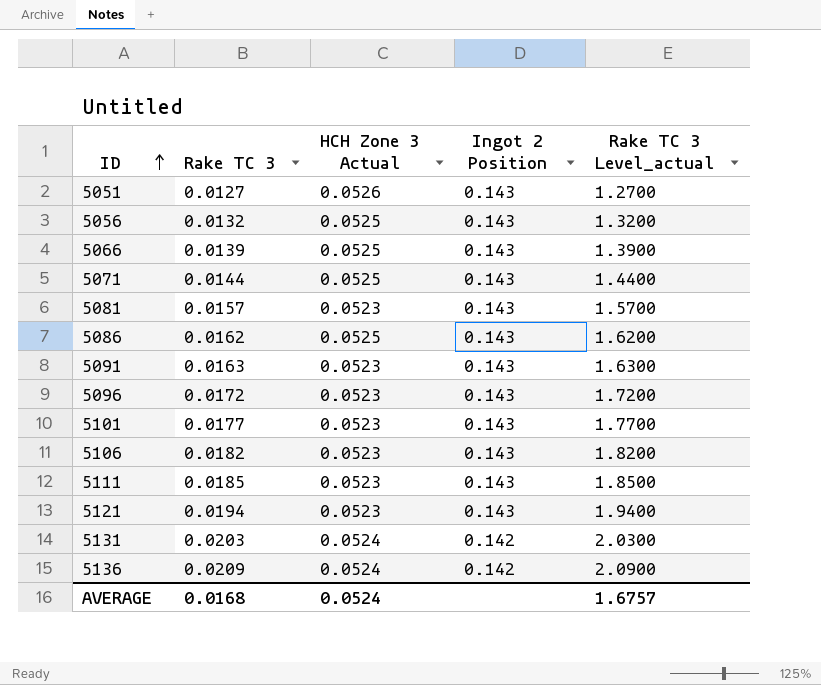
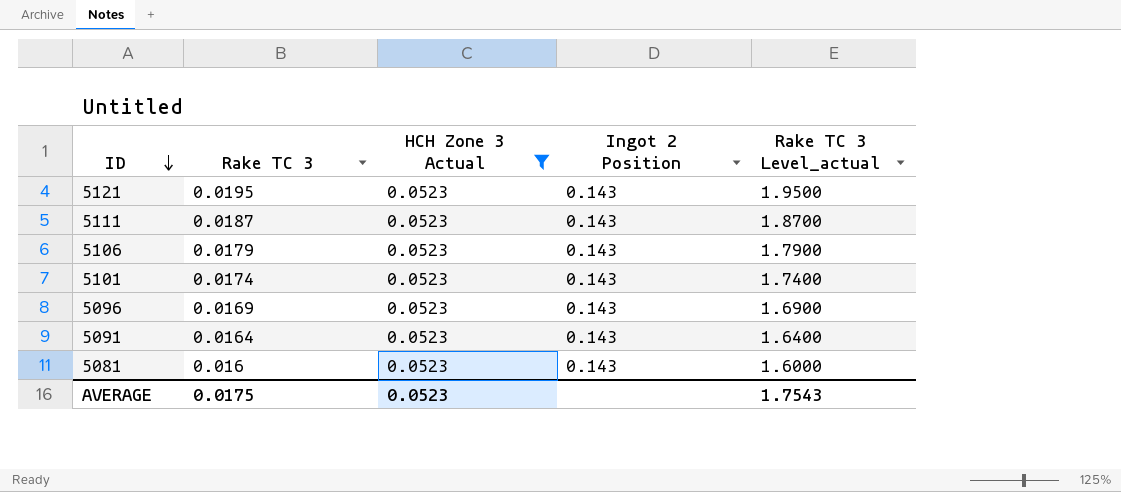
filter: none -> HCH Zone 3 Actual = 0.0523
row order: ID ascending -> ID descending
5121 | Rake TC 3: 0.0194 -> 0.0195
5121 | Rake TC 3 Level_actual: 1.9400 -> 1.9500
5111 | Rake TC 3: 0.0185 -> 0.0187
5111 | Rake TC 3 Level_actual: 1.8500 -> 1.8700
5106 | Rake TC 3: 0.0182 -> 0.0179
5106 | Rake TC 3 Level_actual: 1.8200 -> 1.7900
5101 | Rake TC 3: 0.0177 -> 0.0174
5101 | Rake TC 3 Level_actual: 1.7700 -> 1.7400
5096 | Rake TC 3: 0.0172 -> 0.0169
5096 | Rake TC 3 Level_actual: 1.7200 -> 1.6900
5091 | Rake TC 3: 0.0163 -> 0.0164
5091 | Rake TC 3 Level_actual: 1.6300 -> 1.6400
5081 | Rake TC 3: 0.0157 -> 0.016
5081 | Rake TC 3 Level_actual: 1.5700 -> 1.6000
AVERAGE | Rake TC 3: 0.0168 -> 0.0175
AVERAGE | HCH Zone 3 Actual: 0.0524 -> 0.0523
AVERAGE | Rake TC 3 Level_actual: 1.6757 -> 1.7543

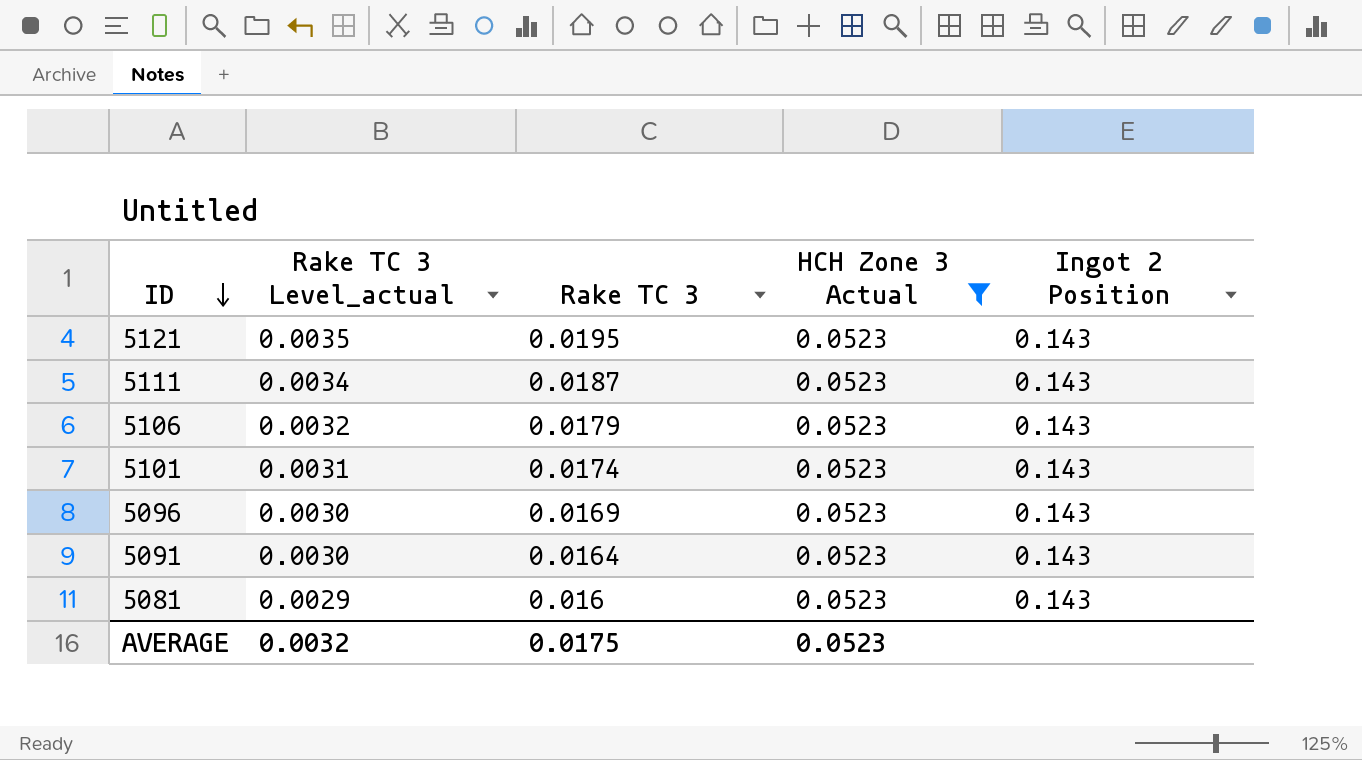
column Rake TC 3 Level_actual | formula: [Rake TC 3] * 100 -> [Rake TC 3] * 0.18
column Rake TC 3 Level_actual | position: 5 -> 2
AVERAGE | Rake TC 3 Level_actual: 1.7543 -> 0.0032

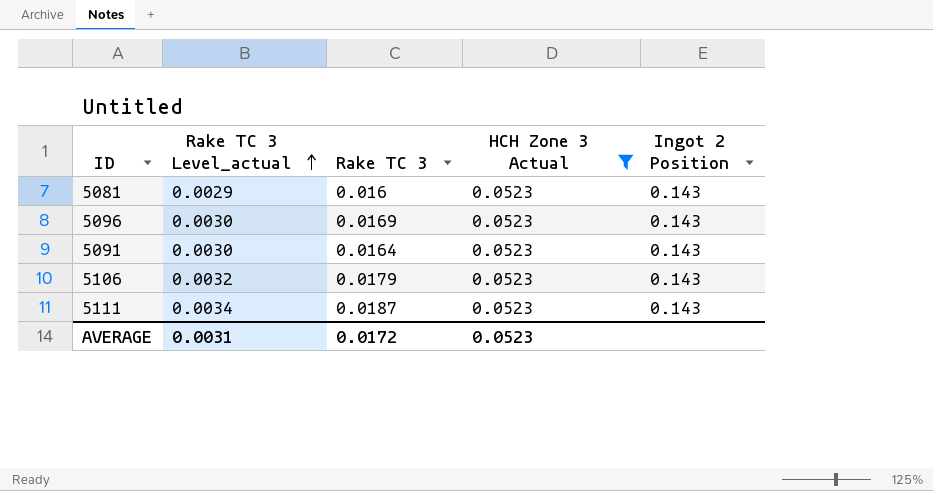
row order: ID descending -> Rake TC 3 Level_actual ascending
row 5121: 0.0035 | 0.0195 | 0.0523 | 0.143 -> none
row 5101: 0.0031 | 0.0174 | 0.0523 | 0.143 -> none
AVERAGE | Rake TC 3 Level_actual: 0.0032 -> 0.0031
AVERAGE | Rake TC 3: 0.0175 -> 0.0172

